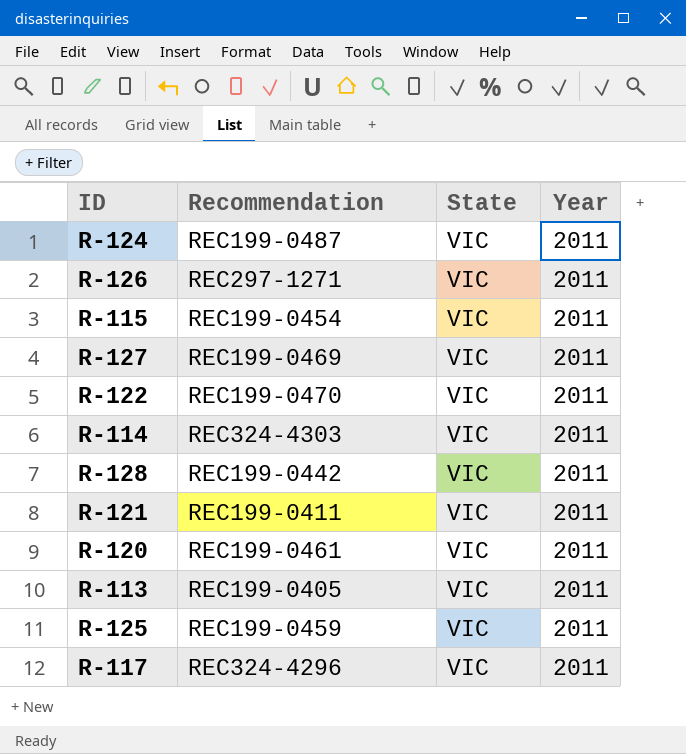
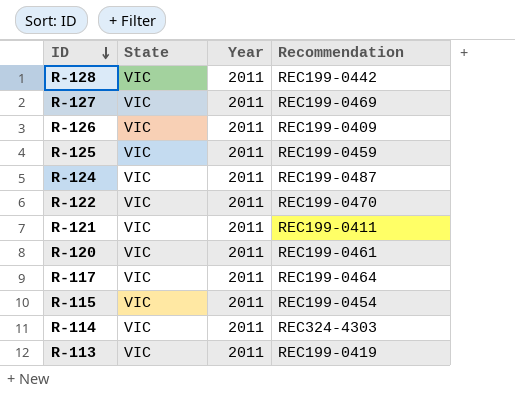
row order: none -> ID descending
column Recommendation | position: 2 -> 4
R-126 | Recommendation: REC297-1271 -> REC199-0409
R-117 | Recommendation: REC324-4296 -> REC199-0464
R-113 | Recommendation: REC199-0405 -> REC199-0419

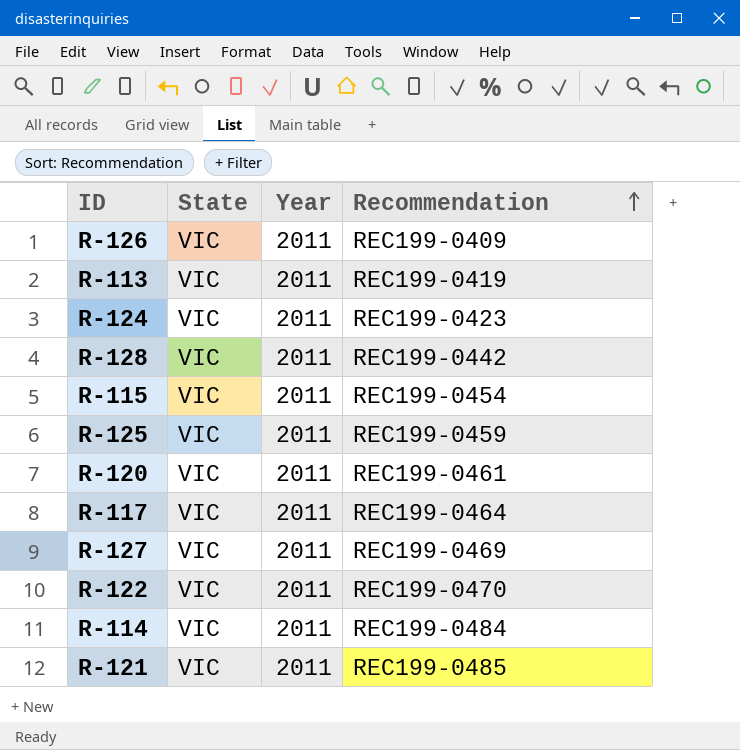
row order: ID descending -> Recommendation ascending
R-124 | Recommendation: REC199-0487 -> REC199-0423
R-114 | Recommendation: REC324-4303 -> REC199-0484
R-121 | Recommendation: REC199-0411 -> REC199-0485

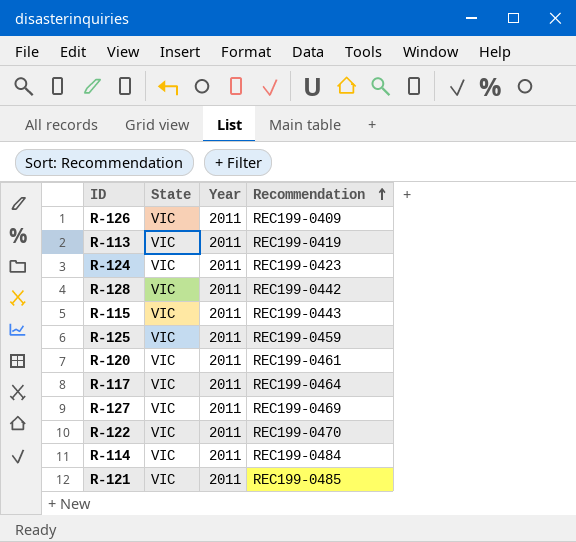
R-115 | Recommendation: REC199-0454 -> REC199-0443

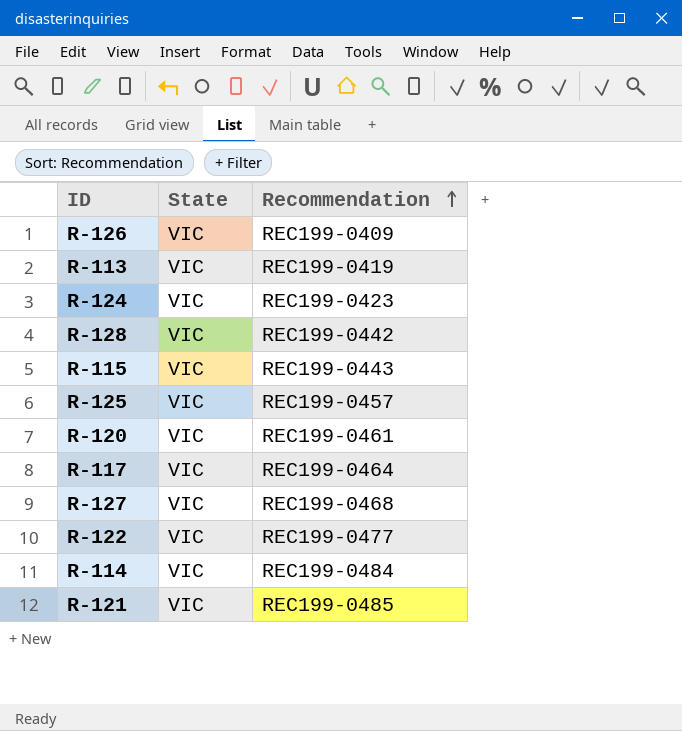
column Year | position: 3 -> none
R-125 | Recommendation: REC199-0459 -> REC199-0457
R-127 | Recommendation: REC199-0469 -> REC199-0468
R-122 | Recommendation: REC199-0470 -> REC199-0477

